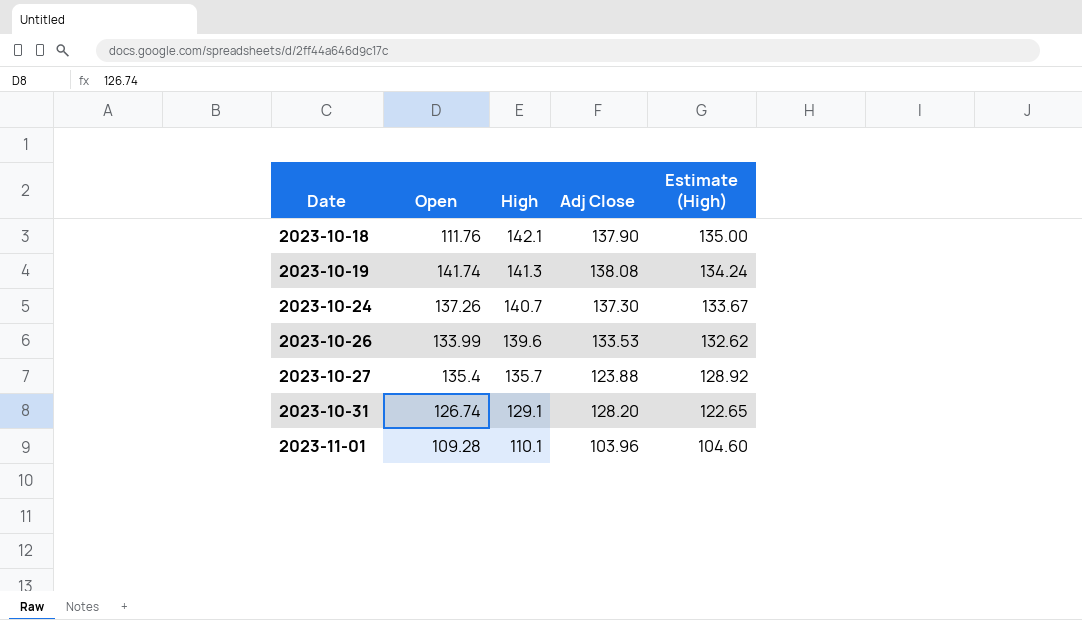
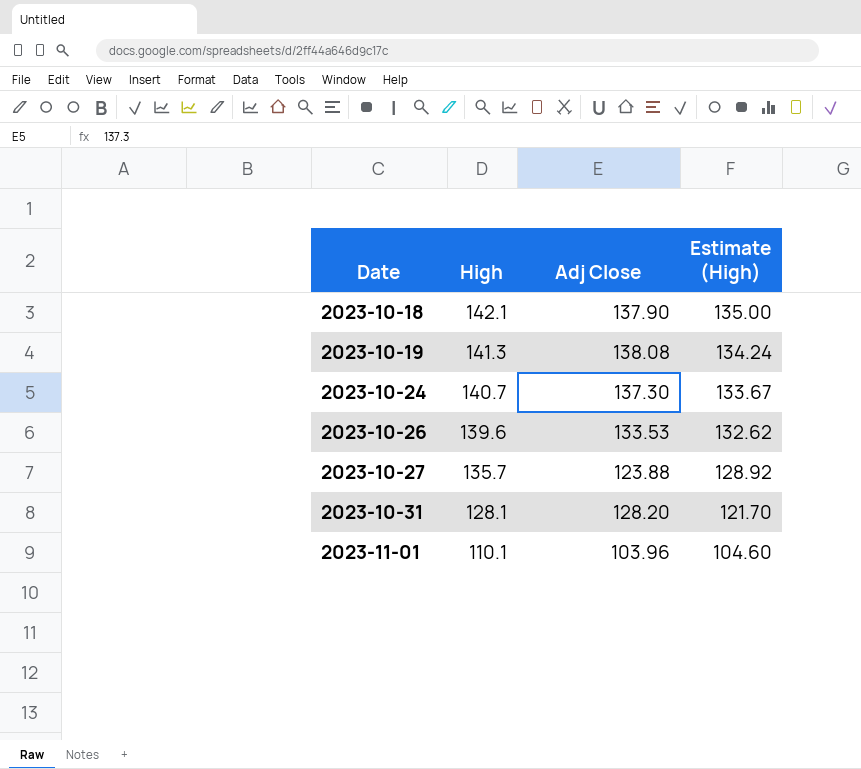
column Open | position: 2 -> none
2023-10-31 | High: 129.1 -> 128.1
2023-10-31 | Estimate (High): 122.65 -> 121.70

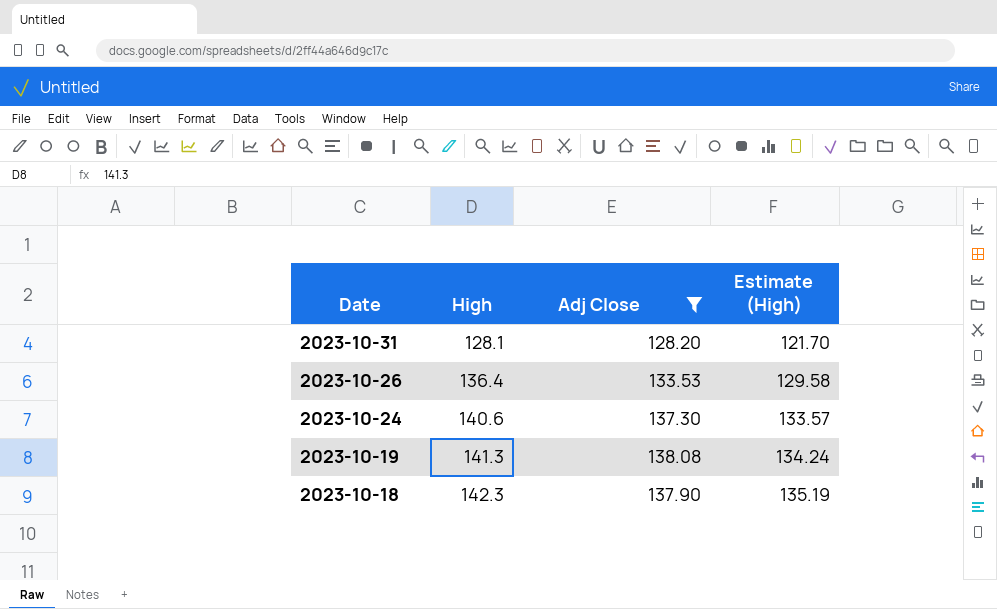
filter: none -> Adj Close >= 128.20
row order: Date ascending -> Date descending
2023-10-26 | High: 139.6 -> 136.4
2023-10-26 | Estimate (High): 132.62 -> 129.58
2023-10-24 | High: 140.7 -> 140.6
2023-10-24 | Estimate (High): 133.67 -> 133.57
2023-10-18 | High: 142.1 -> 142.3
2023-10-18 | Estimate (High): 135.00 -> 135.19

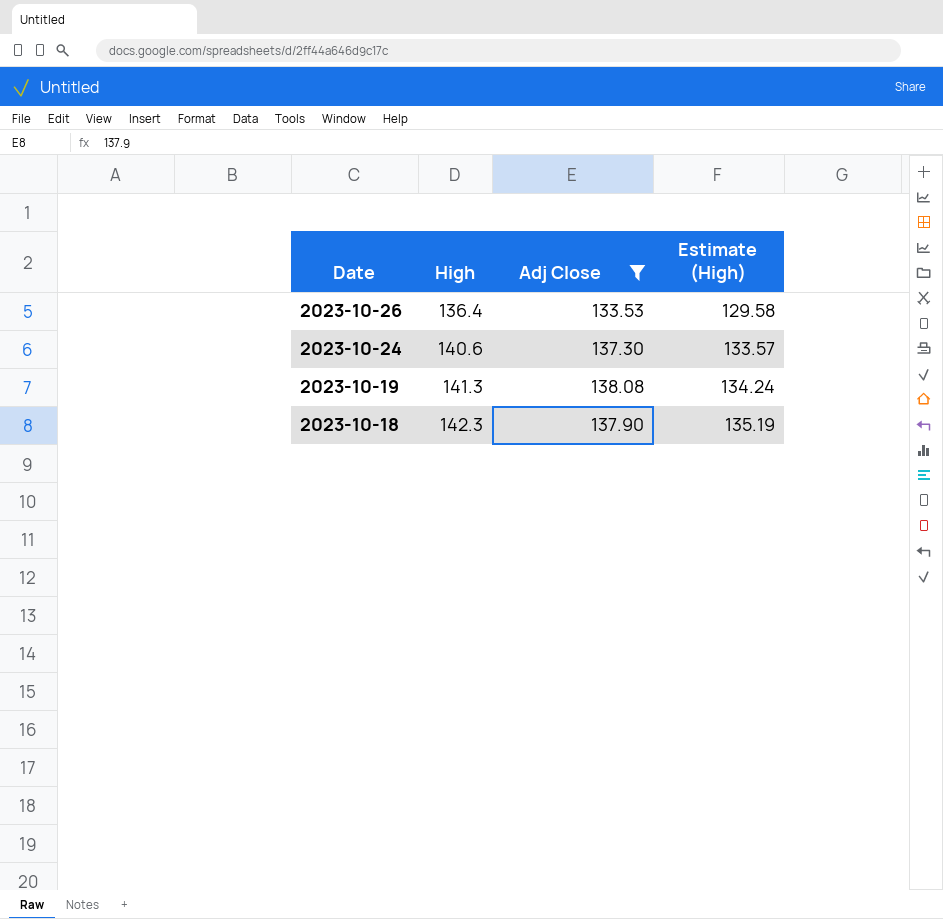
row 2023-10-31: 128.1 | 128.20 | 121.70 -> none

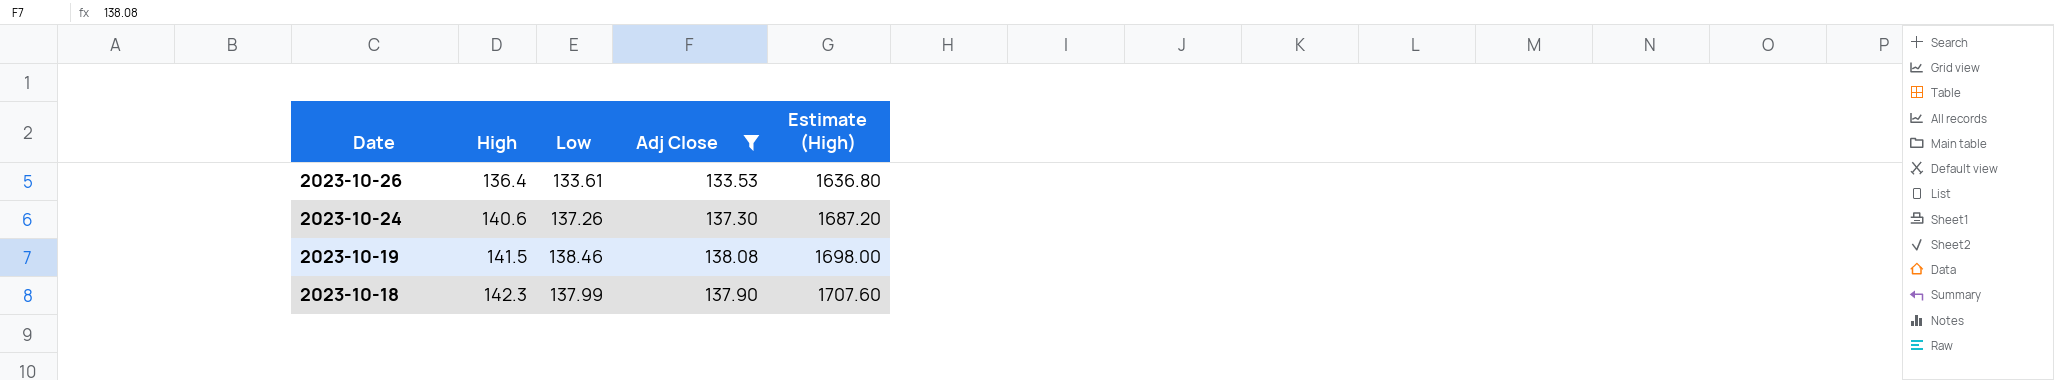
column Low | position: none -> 3
column Estimate (High) | formula: [High] * 0.95 -> [High] * 12
2023-10-19 | High: 141.3 -> 141.5

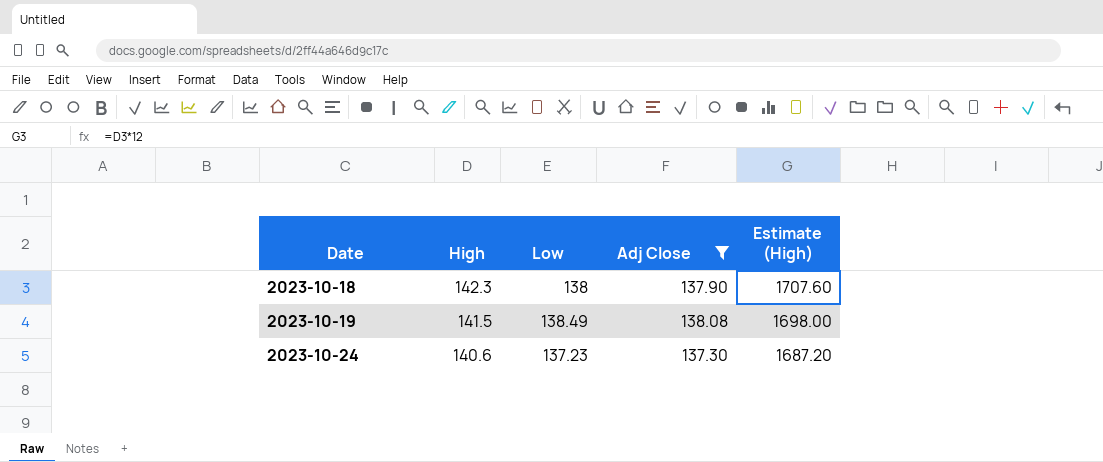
row order: Date descending -> Date ascending
row 2023-10-26: 136.4 | 133.61 | 133.53 | 1636.80 -> none
2023-10-18 | Low: 137.99 -> 138
2023-10-19 | Low: 138.46 -> 138.49
2023-10-24 | Low: 137.26 -> 137.23

